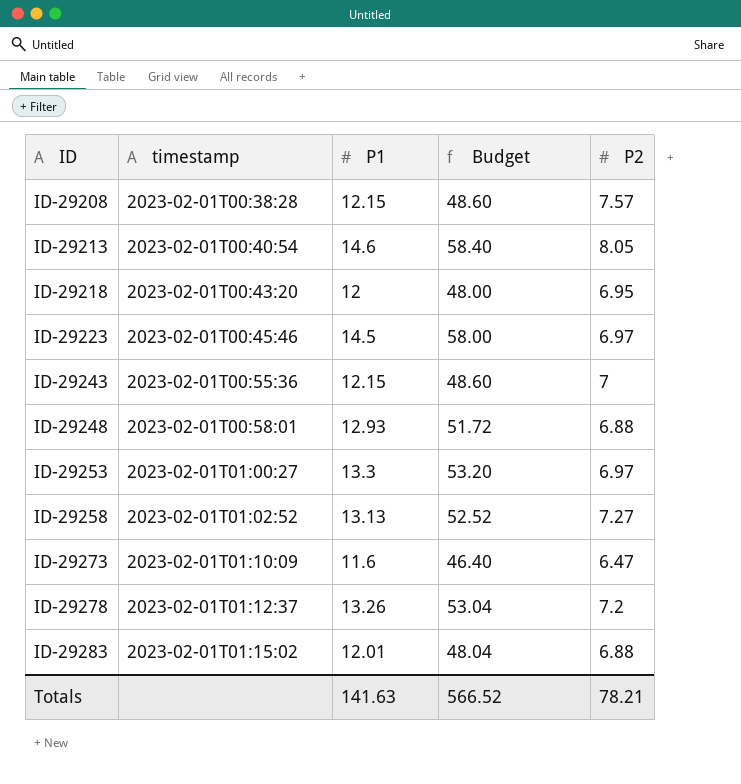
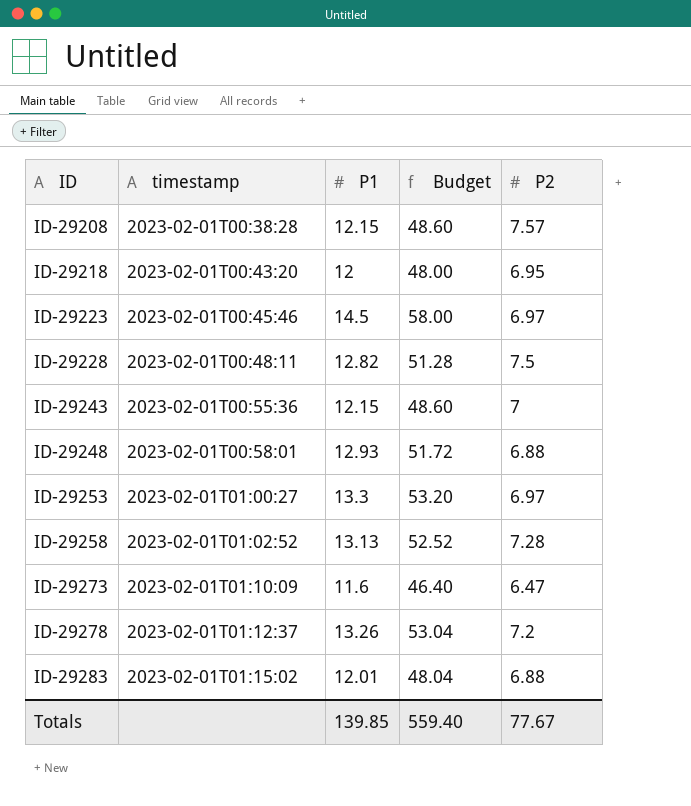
row ID-29213: 2023-02-01T00:40:54 | 14.6 | 58.40 | 8.05 -> none
row ID-29228: none -> 2023-02-01T00:48:11 | 12.82 | 51.28 | 7.5
ID-29258 | P2: 7.27 -> 7.28
Totals | P1: 141.63 -> 139.85
Totals | Budget: 566.52 -> 559.40
Totals | P2: 78.21 -> 77.67

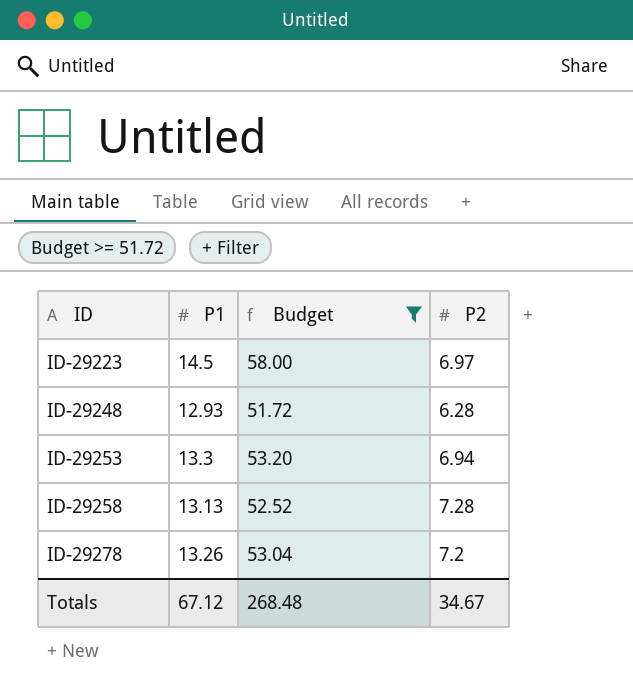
filter: none -> Budget >= 51.72
column timestamp | position: 2 -> none
ID-29248 | P2: 6.88 -> 6.28
ID-29253 | P2: 6.97 -> 6.94
Totals | P1: 139.85 -> 67.12
Totals | Budget: 559.40 -> 268.48
Totals | P2: 77.67 -> 34.67

